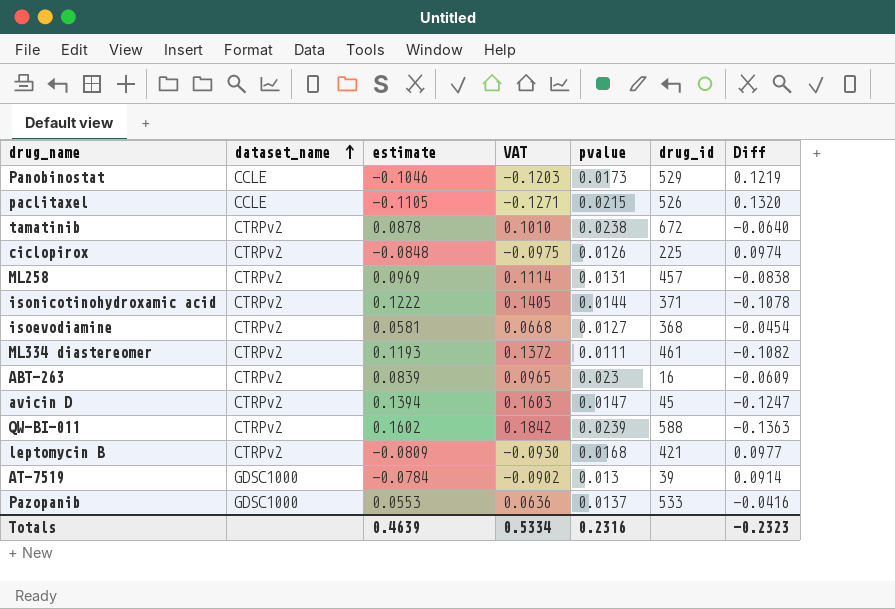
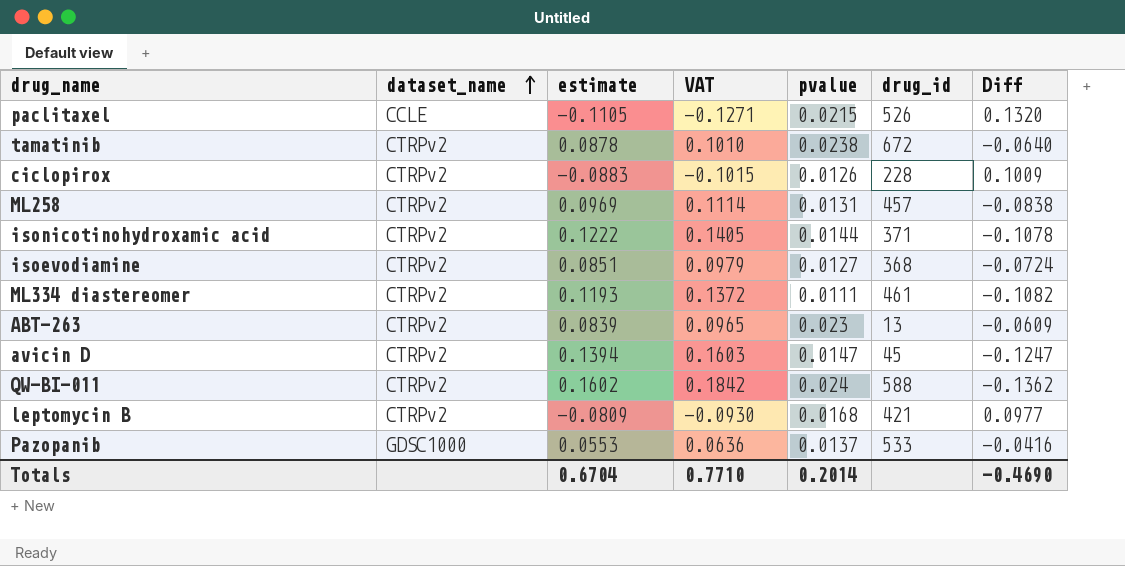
row Panobinostat: CCLE | -0.1046 | -0.1203 | 0.0173 | 529 | 0.1219 -> none
row AT-7519: GDSC1000 | -0.0784 | -0.0902 | 0.013 | 39 | 0.0914 -> none
ciclopirox | estimate: -0.0848 -> -0.0883
ciclopirox | VAT: -0.0975 -> -0.1015
ciclopirox | drug_id: 225 -> 228
ciclopirox | Diff: 0.0974 -> 0.1009
isoevodiamine | estimate: 0.0581 -> 0.0851
isoevodiamine | VAT: 0.0668 -> 0.0979
isoevodiamine | Diff: -0.0454 -> -0.0724
ABT-263 | drug_id: 16 -> 13
QW-BI-011 | pvalue: 0.0239 -> 0.024
QW-BI-011 | Diff: -0.1363 -> -0.1362
Totals | estimate: 0.4639 -> 0.6704
Totals | VAT: 0.5334 -> 0.7710
Totals | pvalue: 0.2316 -> 0.2014
Totals | Diff: -0.2323 -> -0.4690

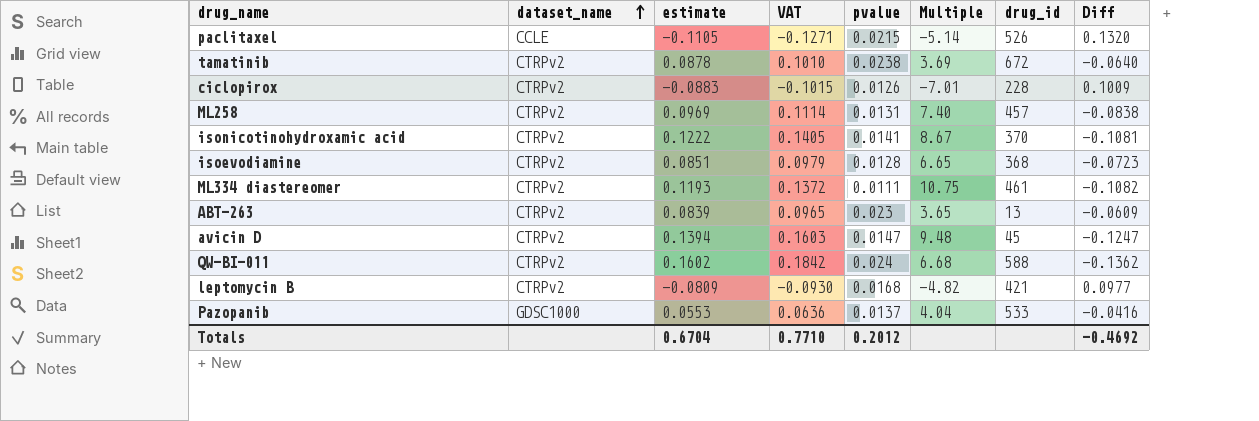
column Multiple | formula: none -> [estimate] / [pvalue]
isonicotinohydroxamic acid | pvalue: 0.0144 -> 0.0141
isonicotinohydroxamic acid | drug_id: 371 -> 370
isonicotinohydroxamic acid | Diff: -0.1078 -> -0.1081
isoevodiamine | pvalue: 0.0127 -> 0.0128
isoevodiamine | Diff: -0.0724 -> -0.0723
Totals | pvalue: 0.2014 -> 0.2012
Totals | Diff: -0.4690 -> -0.4692

